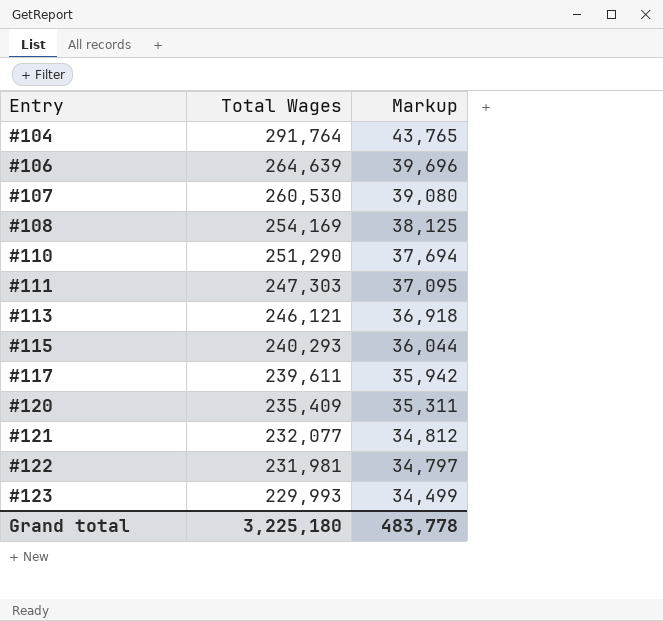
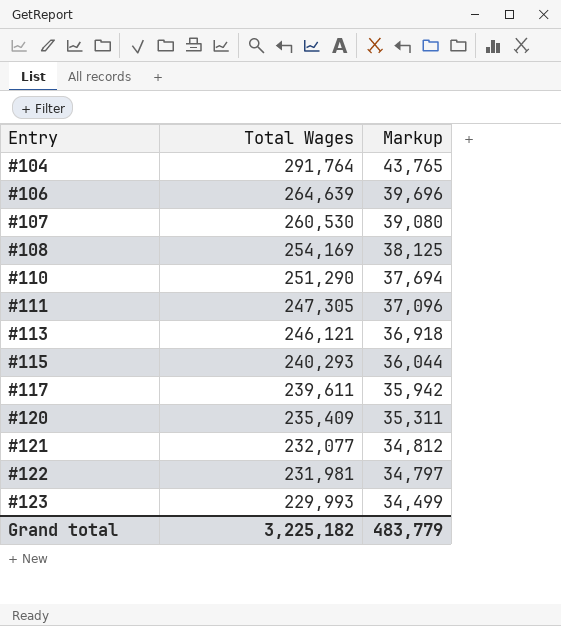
#111 | Total Wages: 247,303 -> 247,305
#111 | Markup: 37,095 -> 37,096
Grand total | Total Wages: 3,225,180 -> 3,225,182
Grand total | Markup: 483,778 -> 483,779

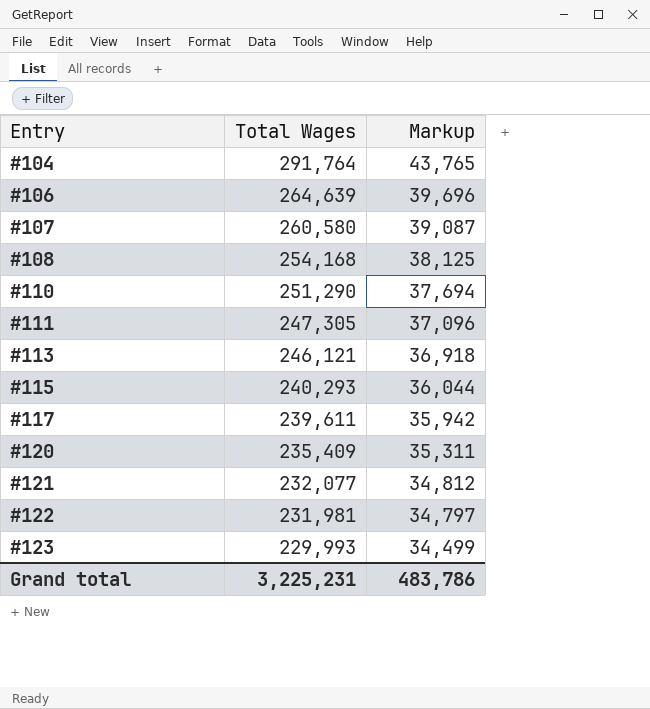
#107 | Total Wages: 260,530 -> 260,580
#107 | Markup: 39,080 -> 39,087
#108 | Total Wages: 254,169 -> 254,168
Grand total | Total Wages: 3,225,182 -> 3,225,231
Grand total | Markup: 483,779 -> 483,786

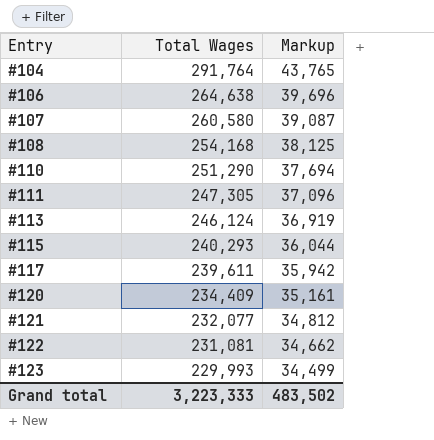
#106 | Total Wages: 264,639 -> 264,638
#113 | Total Wages: 246,121 -> 246,124
#113 | Markup: 36,918 -> 36,919
#120 | Total Wages: 235,409 -> 234,409
#120 | Markup: 35,311 -> 35,161
#122 | Total Wages: 231,981 -> 231,081
#122 | Markup: 34,797 -> 34,662
Grand total | Total Wages: 3,225,231 -> 3,223,333
Grand total | Markup: 483,786 -> 483,502

